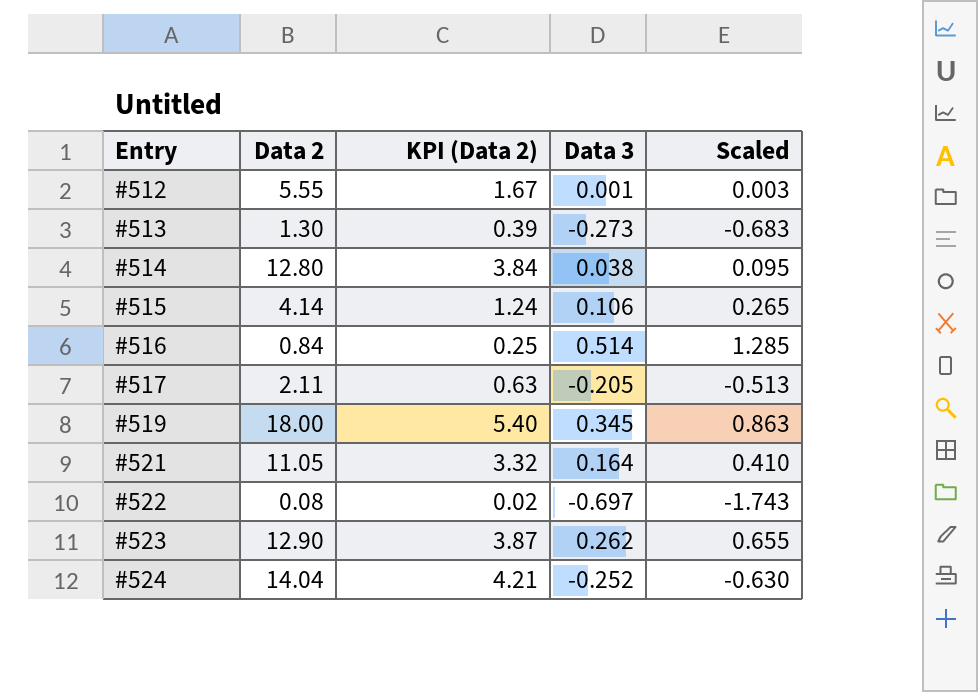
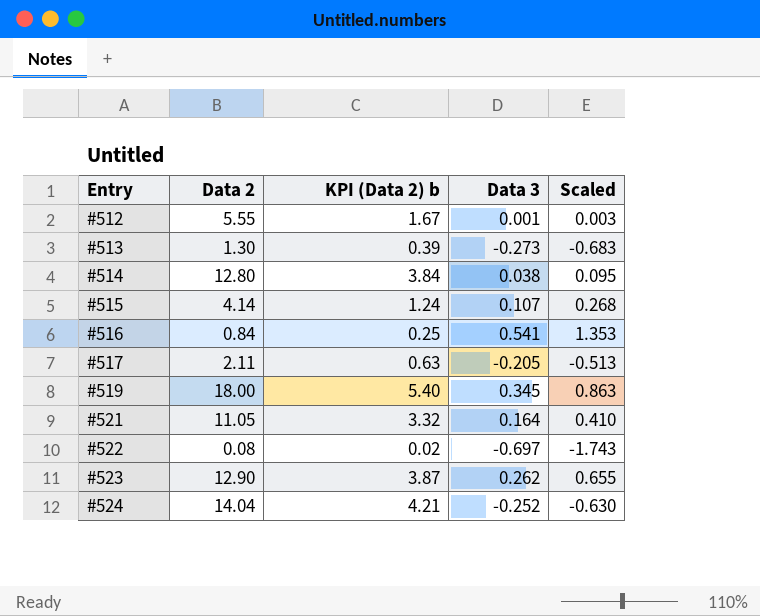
column name: KPI (Data 2) -> KPI (Data 2) b
#515 | Data 3: 0.106 -> 0.107
#515 | Scaled: 0.265 -> 0.268
#516 | Data 3: 0.514 -> 0.541
#516 | Scaled: 1.285 -> 1.353

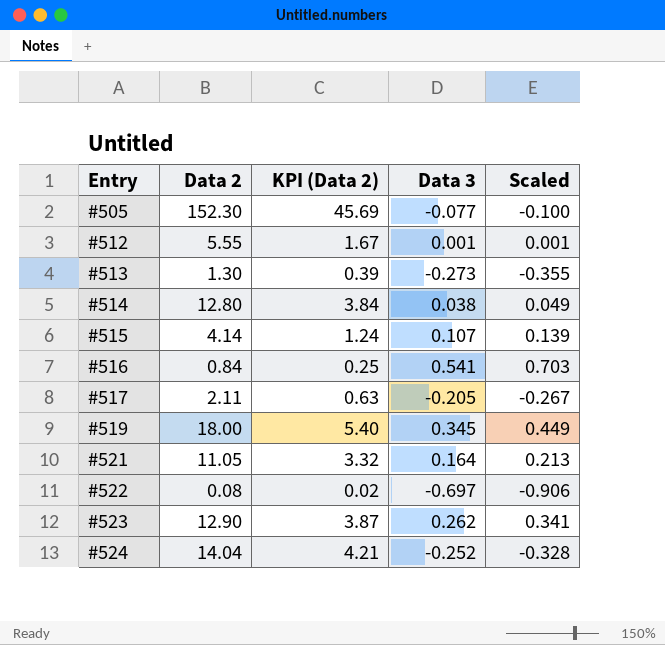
column name: KPI (Data 2) b -> KPI (Data 2)
column Scaled | formula: [Data 3] * 2.5 -> [Data 3] * 1.3
row #505: none -> 152.30 | 45.69 | -0.077 | -0.100

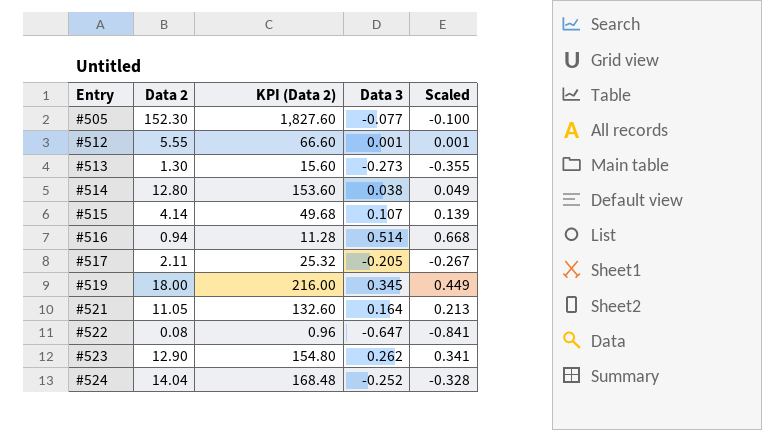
column KPI (Data 2) | formula: [Data 2] * 0.3 -> [Data 2] * 12
#516 | Data 2: 0.84 -> 0.94
#516 | Data 3: 0.541 -> 0.514
#516 | Scaled: 0.703 -> 0.668
#522 | Data 3: -0.697 -> -0.647
#522 | Scaled: -0.906 -> -0.841

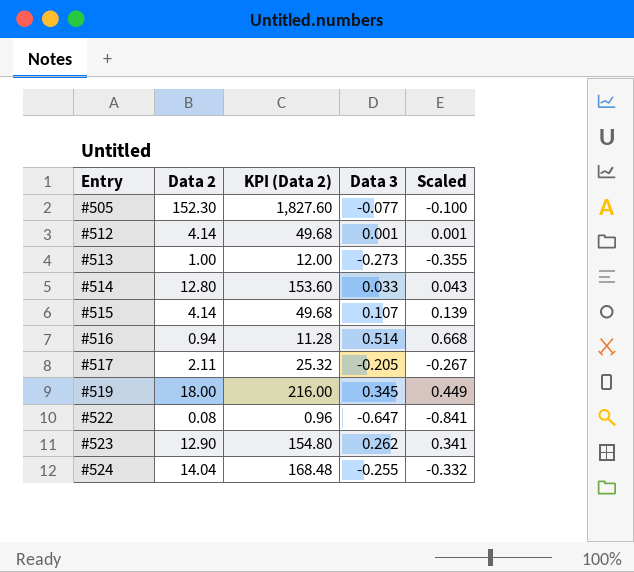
row #521: 11.05 | 132.60 | 0.164 | 0.213 -> none
#512 | Data 2: 5.55 -> 4.14
#512 | KPI (Data 2): 66.60 -> 49.68
#513 | Data 2: 1.30 -> 1.00
#513 | KPI (Data 2): 15.60 -> 12.00
#514 | Data 3: 0.038 -> 0.033
#514 | Scaled: 0.049 -> 0.043
#524 | Data 3: -0.252 -> -0.255
#524 | Scaled: -0.328 -> -0.332

